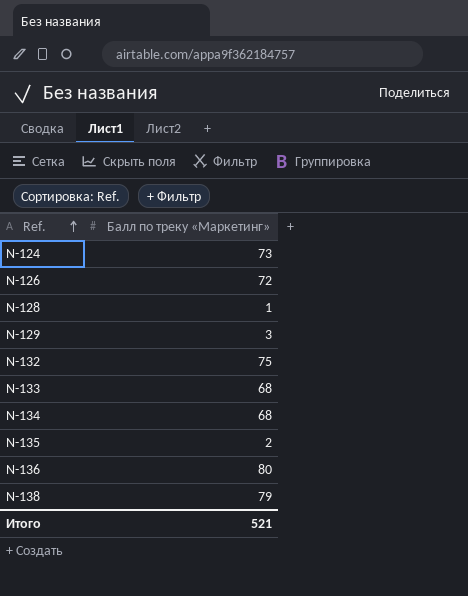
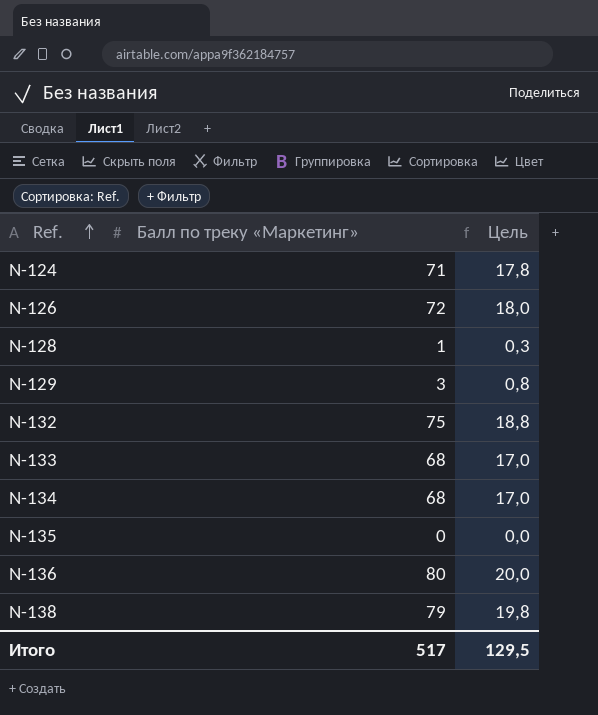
column Цель | formula: none -> [Балл по треку «Маркетинг»] * 0,25
N-124 | Балл по треку «Маркетинг»: 73 -> 71
N-135 | Балл по треку «Маркетинг»: 2 -> 0
Итого | Балл по треку «Маркетинг»: 521 -> 517

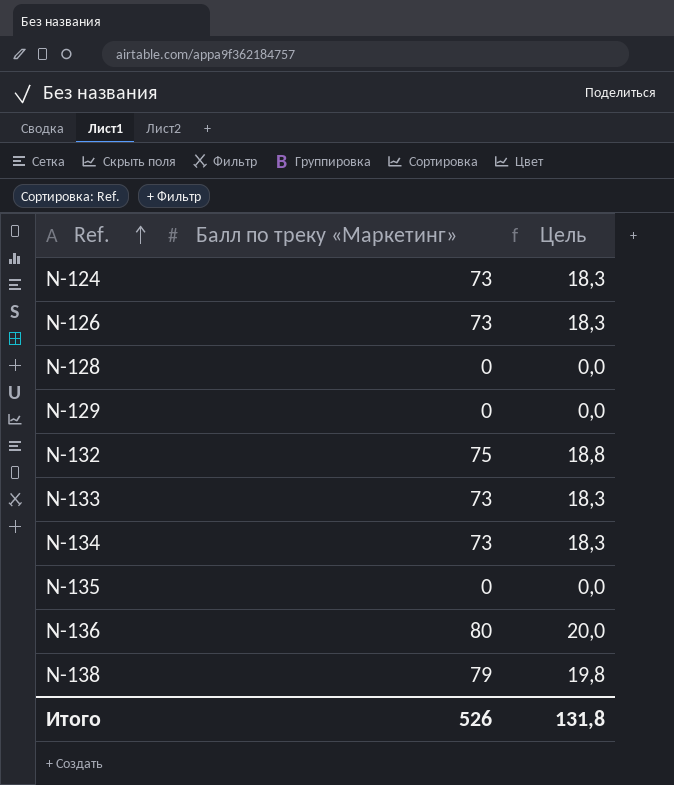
N-124 | Балл по треку «Маркетинг»: 71 -> 73
N-124 | Цель: 17,8 -> 18,3
N-126 | Балл по треку «Маркетинг»: 72 -> 73
N-126 | Цель: 18,0 -> 18,3
N-128 | Балл по треку «Маркетинг»: 1 -> 0
N-128 | Цель: 0,3 -> 0,0
N-129 | Балл по треку «Маркетинг»: 3 -> 0
N-129 | Цель: 0,8 -> 0,0
N-133 | Балл по треку «Маркетинг»: 68 -> 73
N-133 | Цель: 17,0 -> 18,3
N-134 | Балл по треку «Маркетинг»: 68 -> 73
N-134 | Цель: 17,0 -> 18,3
Итого | Балл по треку «Маркетинг»: 517 -> 526
Итого | Цель: 129,5 -> 131,8

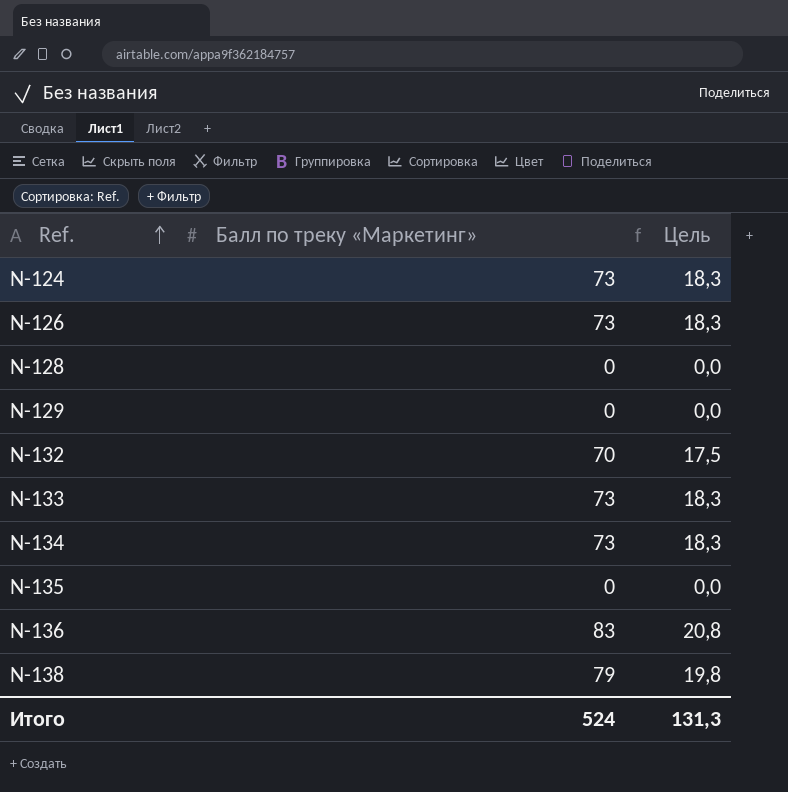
N-132 | Балл по треку «Маркетинг»: 75 -> 70
N-132 | Цель: 18,8 -> 17,5
N-136 | Балл по треку «Маркетинг»: 80 -> 83
N-136 | Цель: 20,0 -> 20,8
Итого | Балл по треку «Маркетинг»: 526 -> 524
Итого | Цель: 131,8 -> 131,3

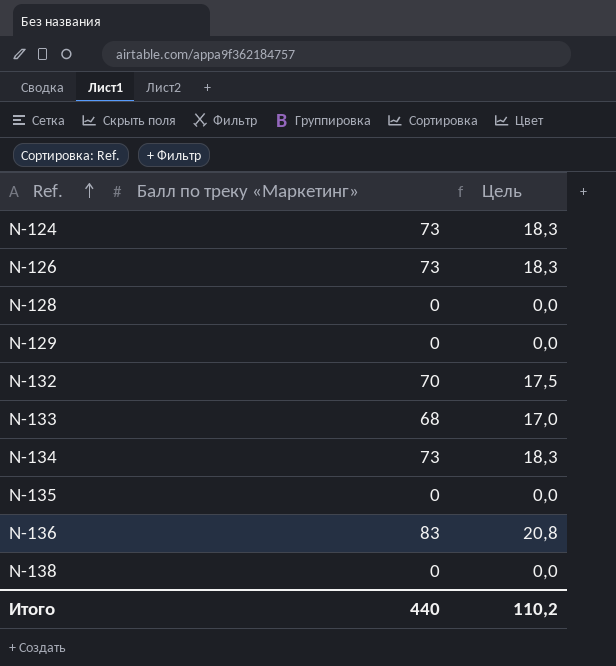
N-133 | Балл по треку «Маркетинг»: 73 -> 68
N-133 | Цель: 18,3 -> 17,0
N-138 | Балл по треку «Маркетинг»: 79 -> 0
N-138 | Цель: 19,8 -> 0,0
Итого | Балл по треку «Маркетинг»: 524 -> 440
Итого | Цель: 131,3 -> 110,2

